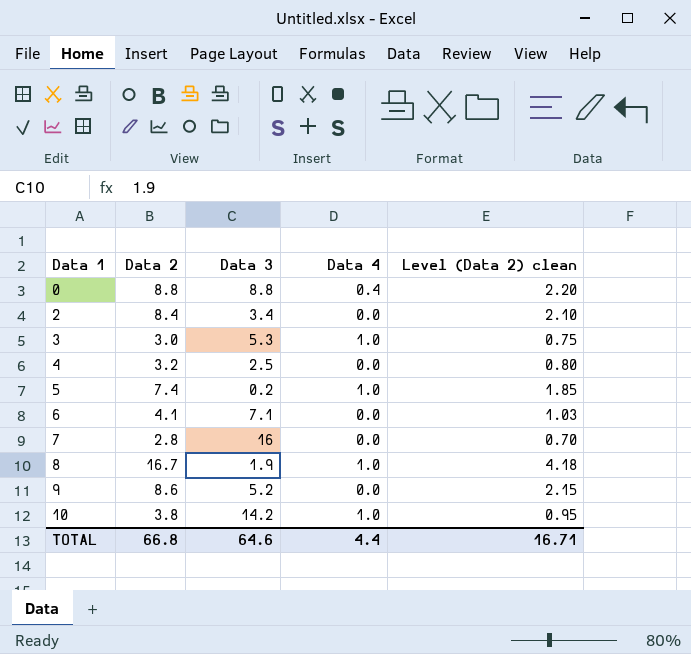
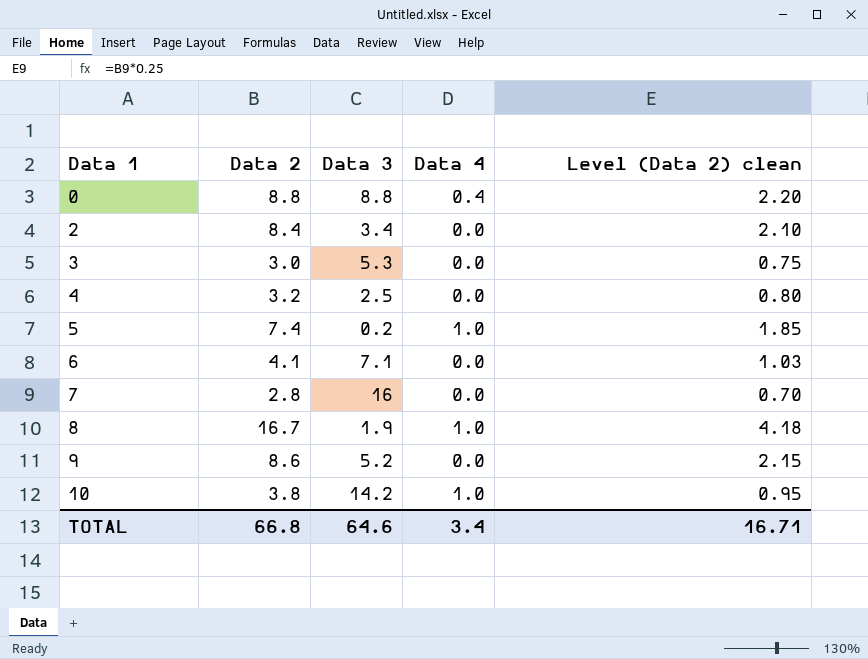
3 | Data 4: 1.0 -> 0.0
TOTAL | Data 4: 4.4 -> 3.4

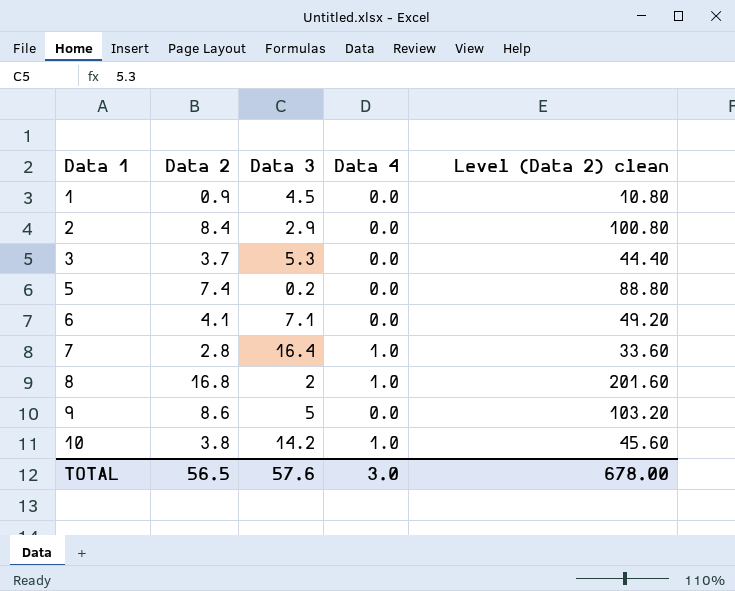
column Level (Data 2) clean | formula: [Data 2] * 0.25 -> [Data 2] * 12
row 0: 8.8 | 8.8 | 0.4 | 2.20 -> none
row 4: 3.2 | 2.5 | 0.0 | 0.80 -> none
row 1: none -> 0.9 | 4.5 | 0.0 | 10.80
2 | Data 3: 3.4 -> 2.9
3 | Data 2: 3.0 -> 3.7
5 | Data 4: 1.0 -> 0.0
7 | Data 3: 16 -> 16.4
7 | Data 4: 0.0 -> 1.0
8 | Data 2: 16.7 -> 16.8
8 | Data 3: 1.9 -> 2
9 | Data 3: 5.2 -> 5
TOTAL | Data 2: 66.8 -> 56.5
TOTAL | Data 3: 64.6 -> 57.6
TOTAL | Data 4: 3.4 -> 3.0
TOTAL | Level (Data 2) clean: 16.71 -> 678.00

